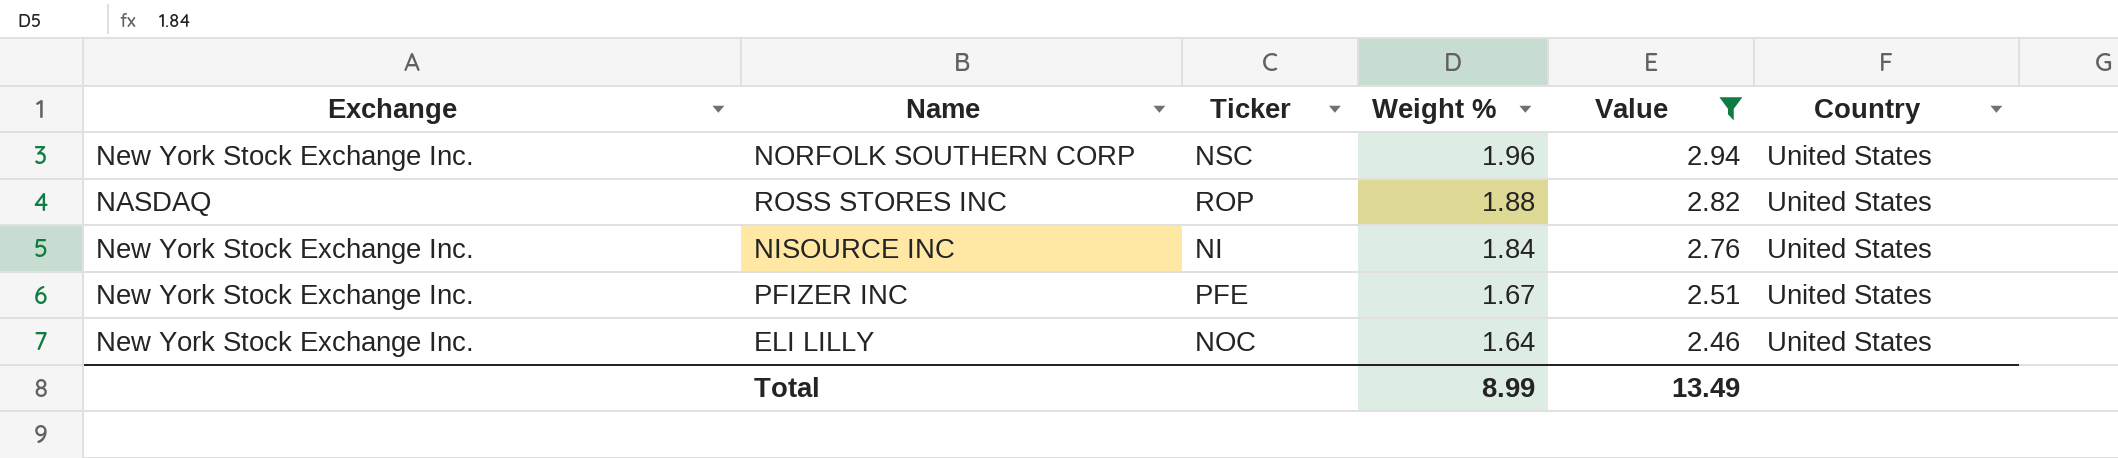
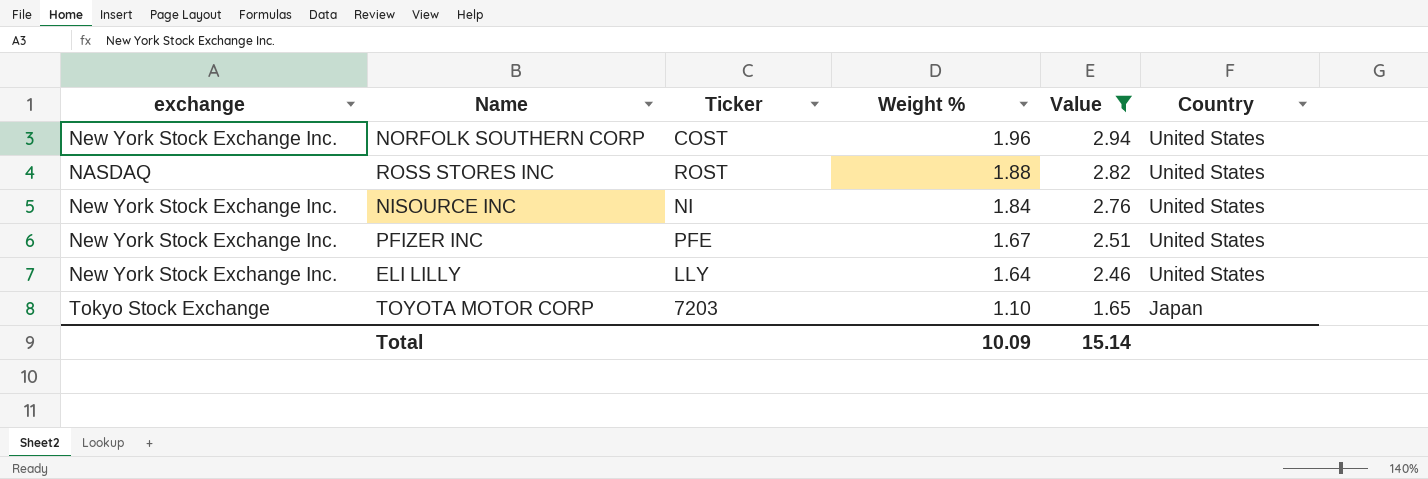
column name: Exchange -> exchange
NORFOLK SOUTHERN CORP | Ticker: NSC -> COST
ROSS STORES INC | Ticker: ROP -> ROST
ELI LILLY | Ticker: NOC -> LLY
row TOYOTA MOTOR CORP: none -> Tokyo Stock Exchange | 7203 | 1.10 | 1.65 | Japan
Total | Weight %: 8.99 -> 10.09
Total | Value: 13.49 -> 15.14

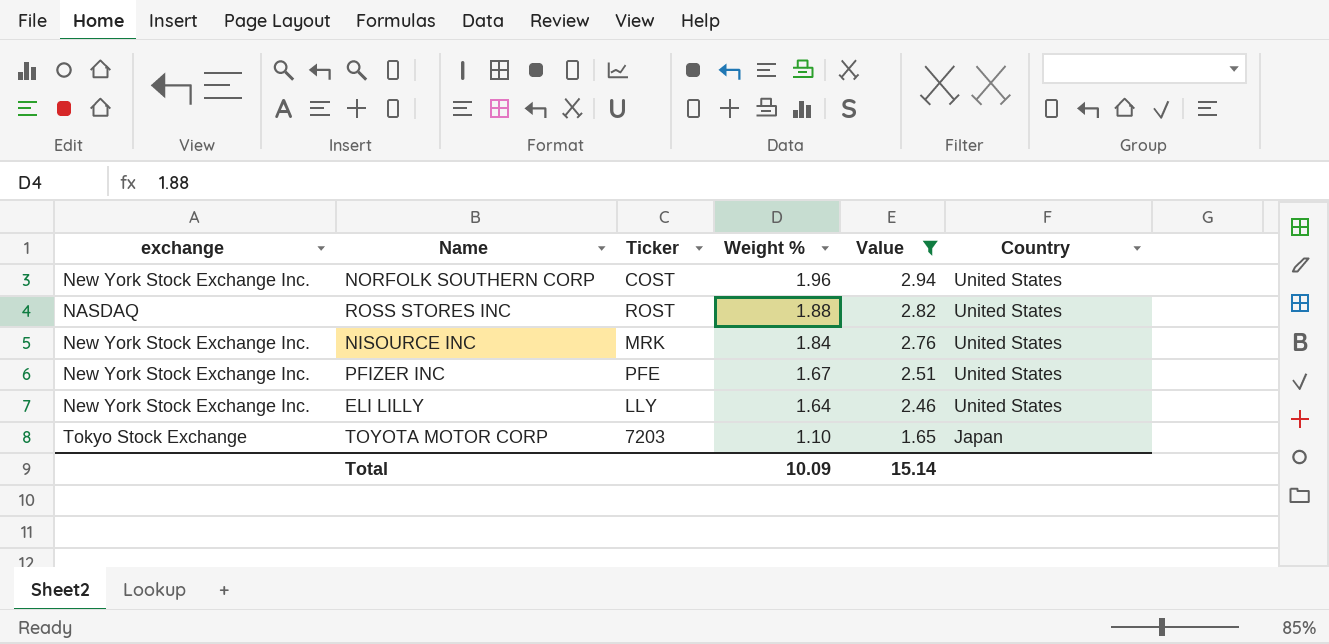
NISOURCE INC | Ticker: NI -> MRK

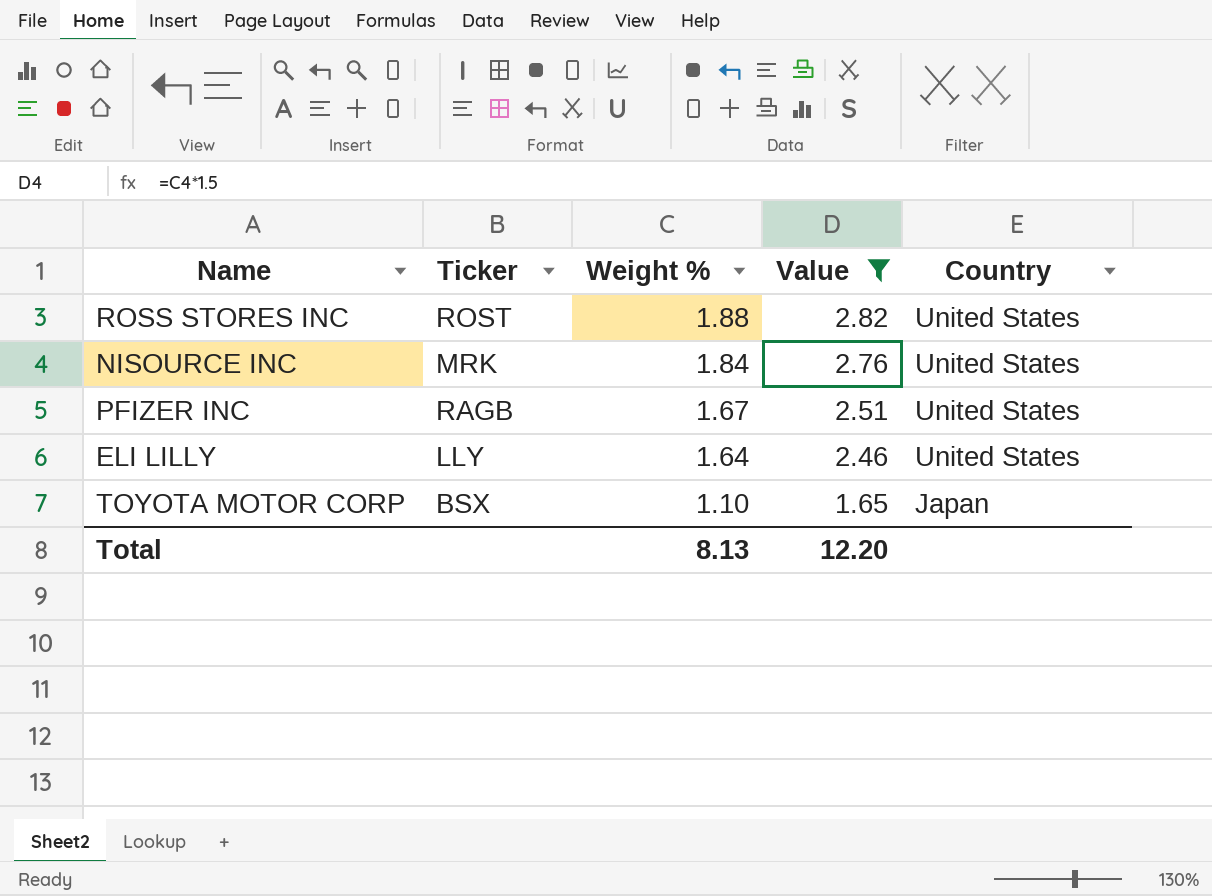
column exchange | position: 1 -> none
row NORFOLK SOUTHERN CORP: New York Stock Exchange Inc. | COST | 1.96 | 2.94 | United States -> none
PFIZER INC | Ticker: PFE -> RAGB
TOYOTA MOTOR CORP | Ticker: 7203 -> BSX
Total | Weight %: 10.09 -> 8.13
Total | Value: 15.14 -> 12.20

